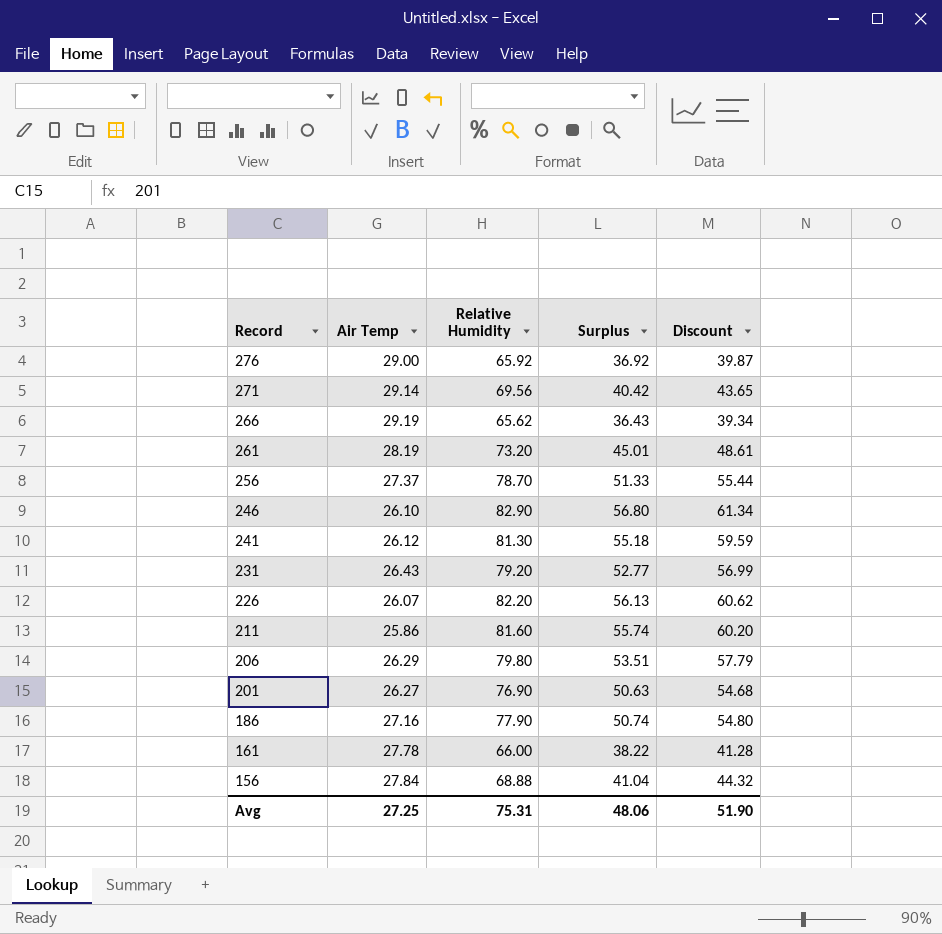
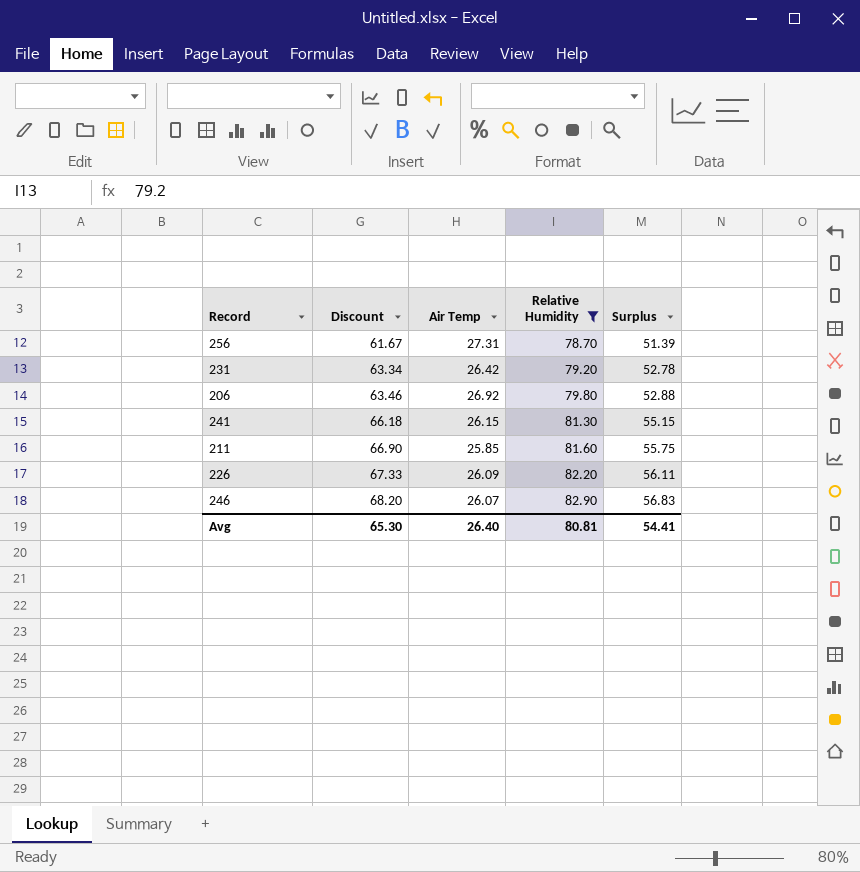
filter: none -> Relative Humidity >= 78.70
row order: Record descending -> Discount ascending
column Discount | formula: [Surplus] * 1.08 -> [Surplus] * 1.2
column Discount | position: 5 -> 2
256 | Air Temp: 27.37 -> 27.31
256 | Surplus: 51.33 -> 51.39
231 | Air Temp: 26.43 -> 26.42
231 | Surplus: 52.77 -> 52.78
206 | Air Temp: 26.29 -> 26.92
206 | Surplus: 53.51 -> 52.88
241 | Air Temp: 26.12 -> 26.15
241 | Surplus: 55.18 -> 55.15
211 | Air Temp: 25.86 -> 25.85
211 | Surplus: 55.74 -> 55.75
226 | Air Temp: 26.07 -> 26.09
226 | Surplus: 56.13 -> 56.11
246 | Air Temp: 26.10 -> 26.07
246 | Surplus: 56.80 -> 56.83
Avg | Discount: 51.90 -> 65.30
Avg | Air Temp: 27.25 -> 26.40
Avg | Relative Humidity: 75.31 -> 80.81
Avg | Surplus: 48.06 -> 54.41

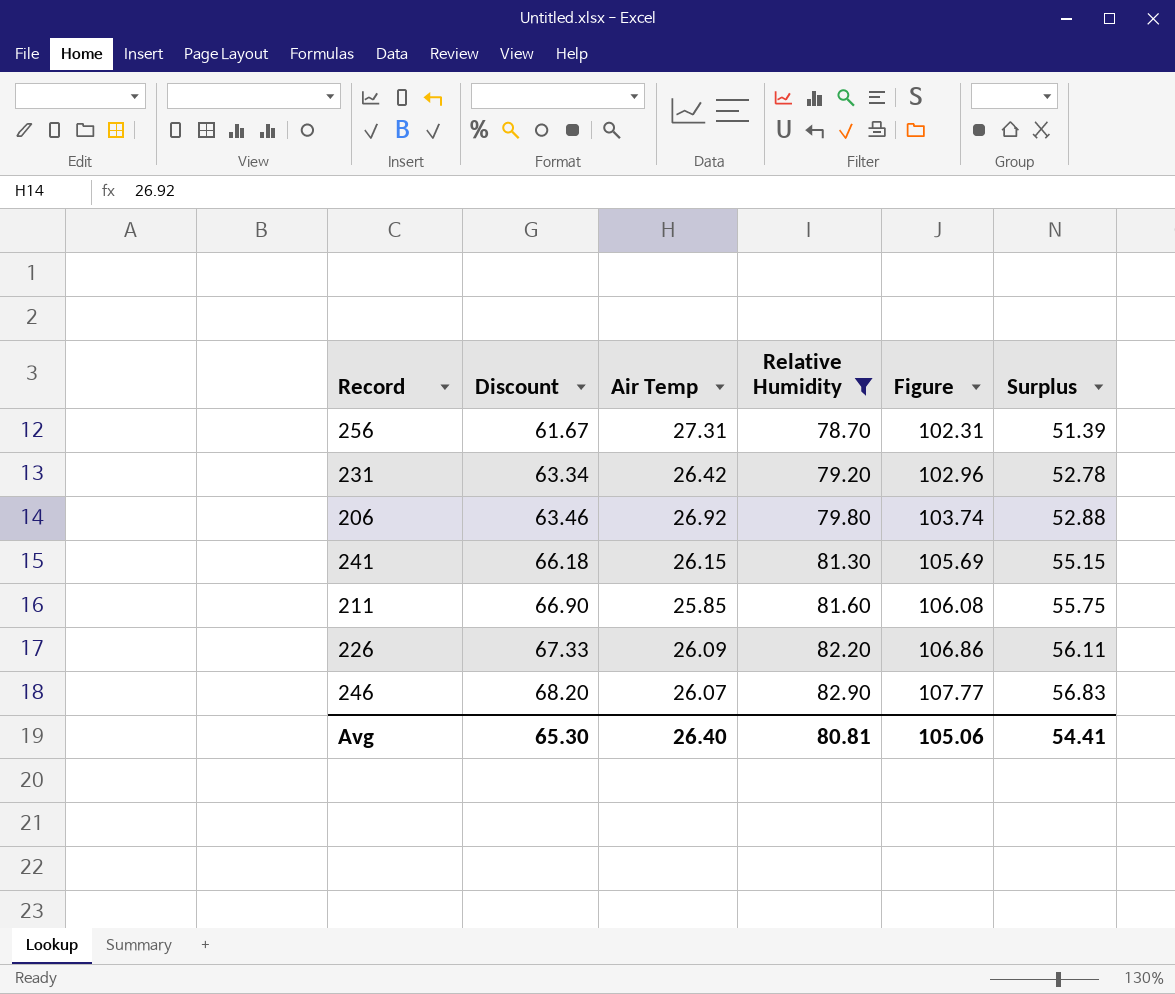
column Figure | formula: none -> [Relative Humidity] * 1.3

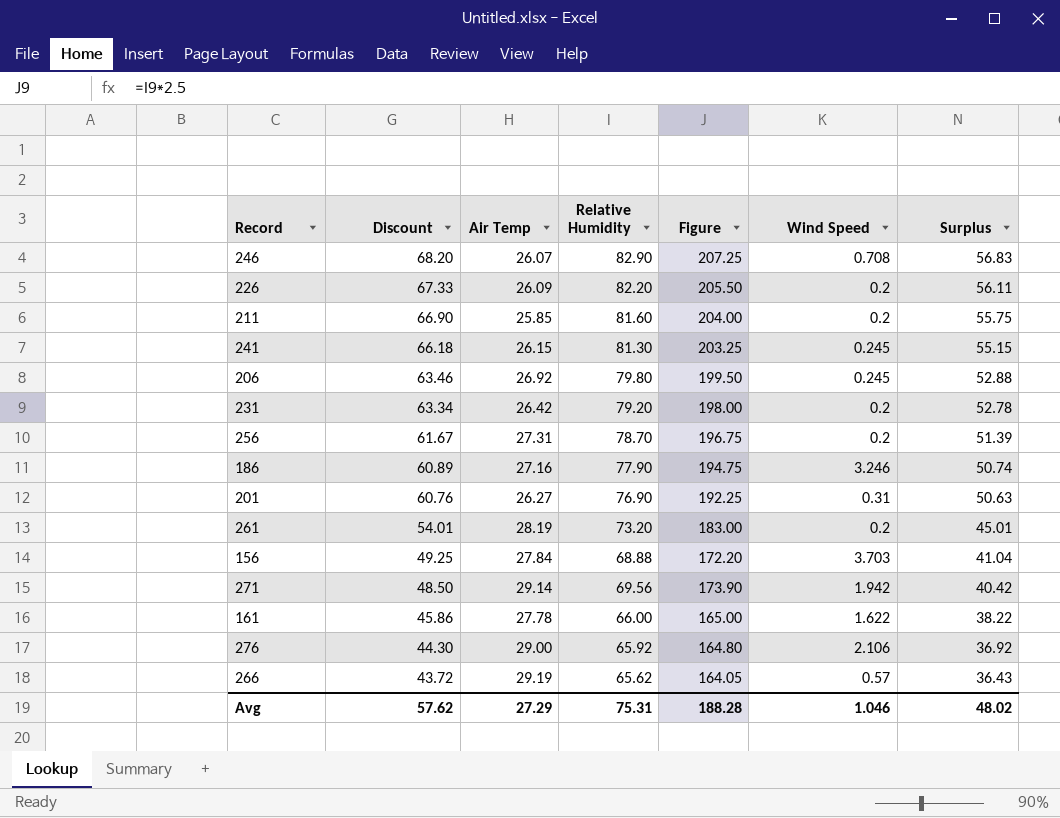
filter: Relative Humidity >= 78.70 -> none
row order: Discount ascending -> Discount descending
column Figure | formula: [Relative Humidity] * 1.3 -> [Relative Humidity] * 2.5
column Wind Speed | position: none -> 6
Avg | Discount: 65.30 -> 57.62
Avg | Air Temp: 26.40 -> 27.29
Avg | Relative Humidity: 80.81 -> 75.31
Avg | Figure: 105.06 -> 188.28
Avg | Surplus: 54.41 -> 48.02

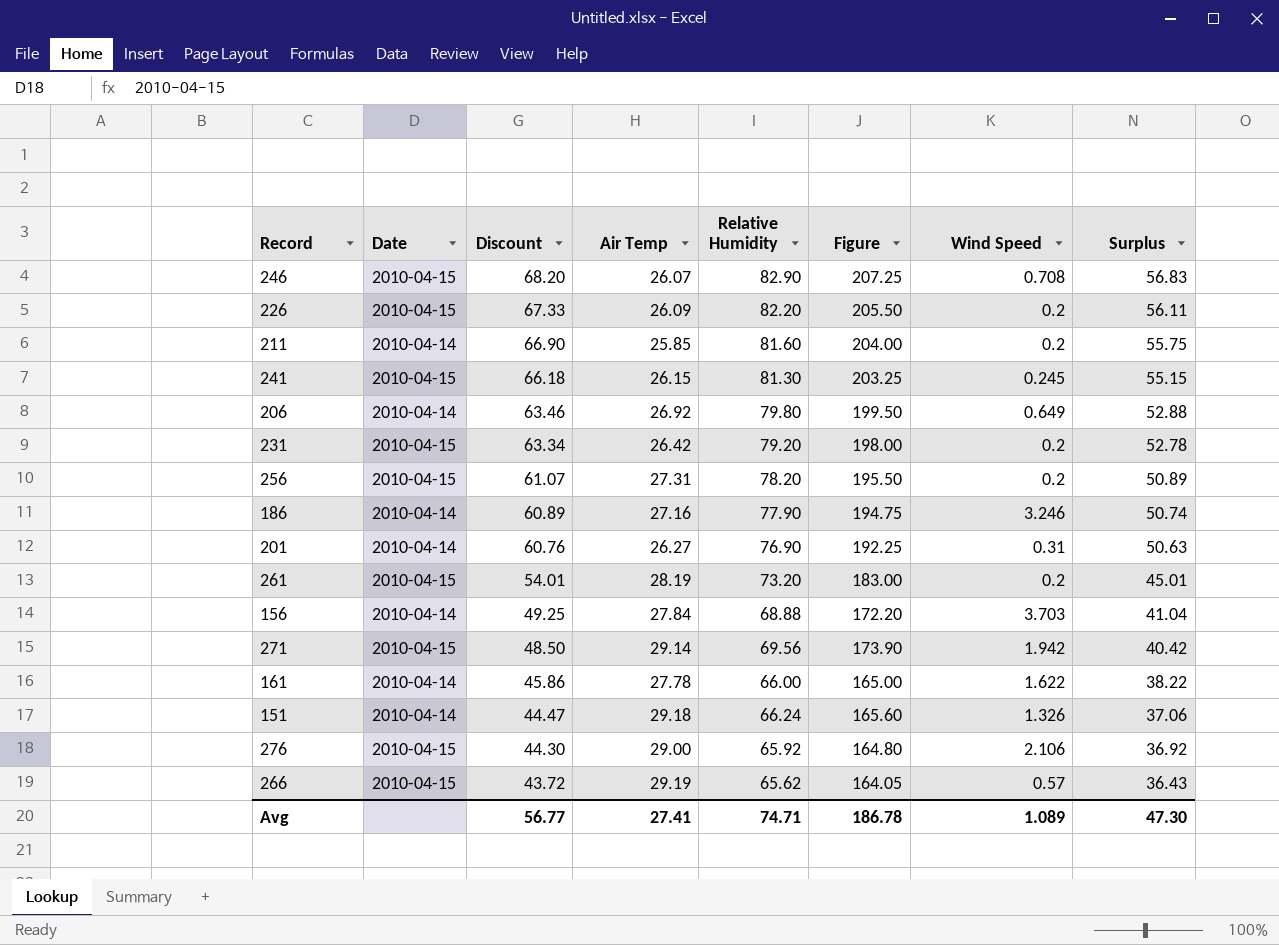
column Date | position: none -> 2
206 | Wind Speed: 0.245 -> 0.649
256 | Discount: 61.67 -> 61.07
256 | Relative Humidity: 78.70 -> 78.20
256 | Figure: 196.75 -> 195.50
256 | Surplus: 51.39 -> 50.89
row 151: none -> 2010-04-14 | 44.47 | 29.18 | 66.24 | 165.60 | 1.326 | 37.06
Avg | Discount: 57.62 -> 56.77
Avg | Air Temp: 27.29 -> 27.41
Avg | Relative Humidity: 75.31 -> 74.71
Avg | Figure: 188.28 -> 186.78
Avg | Wind Speed: 1.046 -> 1.089
Avg | Surplus: 48.02 -> 47.30

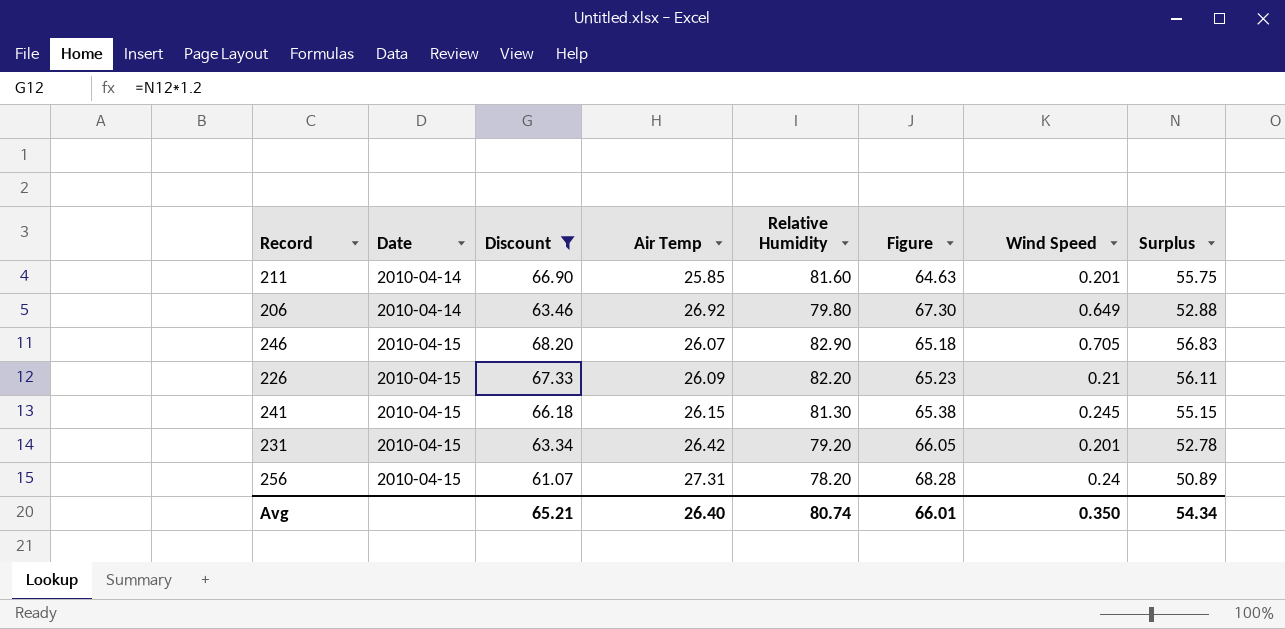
filter: none -> Discount >= 61.07
row order: Discount descending -> Date ascending
column Figure | formula: [Relative Humidity] * 2.5 -> [Air Temp] * 2.5
211 | Wind Speed: 0.2 -> 0.201
246 | Wind Speed: 0.708 -> 0.705
226 | Wind Speed: 0.2 -> 0.21
231 | Wind Speed: 0.2 -> 0.201
256 | Wind Speed: 0.2 -> 0.24
Avg | Discount: 56.77 -> 65.21
Avg | Air Temp: 27.41 -> 26.40
Avg | Relative Humidity: 74.71 -> 80.74
Avg | Figure: 186.78 -> 66.01
Avg | Wind Speed: 1.089 -> 0.350
Avg | Surplus: 47.30 -> 54.34

